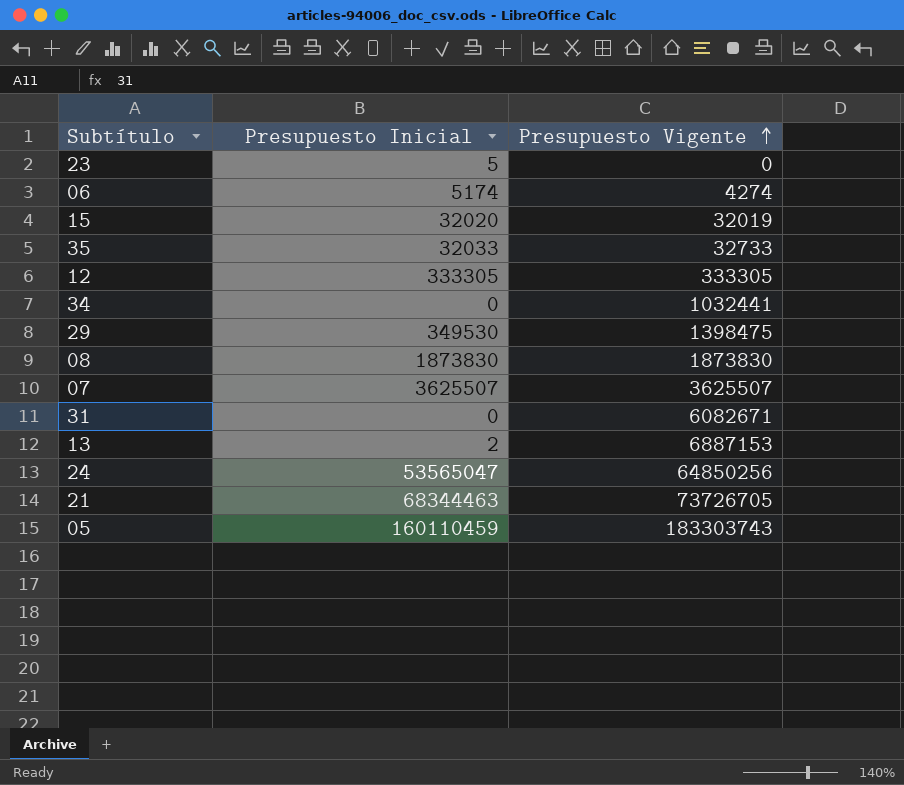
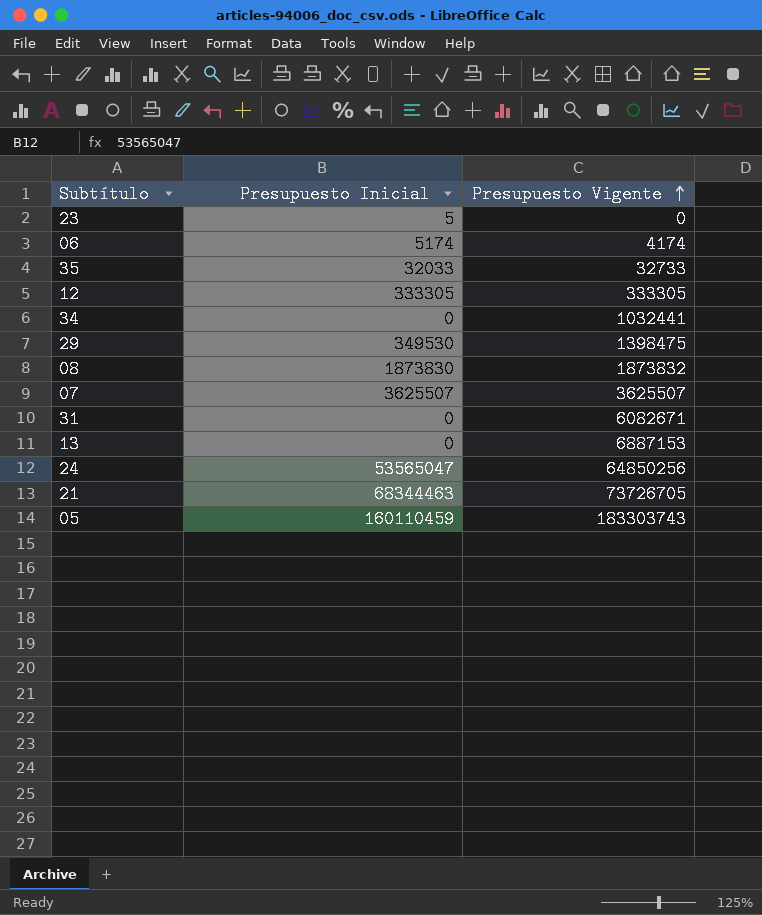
row 15: 32020 | 32019 -> none
06 | Presupuesto Vigente: 4274 -> 4174
08 | Presupuesto Vigente: 1873830 -> 1873832
13 | Presupuesto Inicial: 2 -> 0

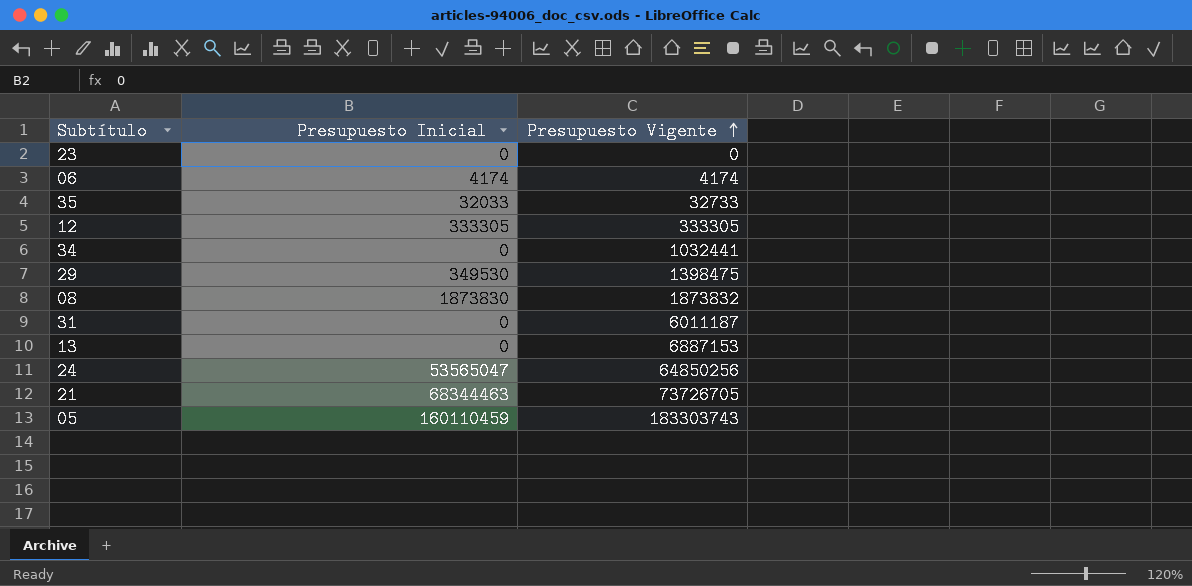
row 07: 3625507 | 3625507 -> none
23 | Presupuesto Inicial: 5 -> 0
06 | Presupuesto Inicial: 5174 -> 4174
31 | Presupuesto Vigente: 6082671 -> 6011187

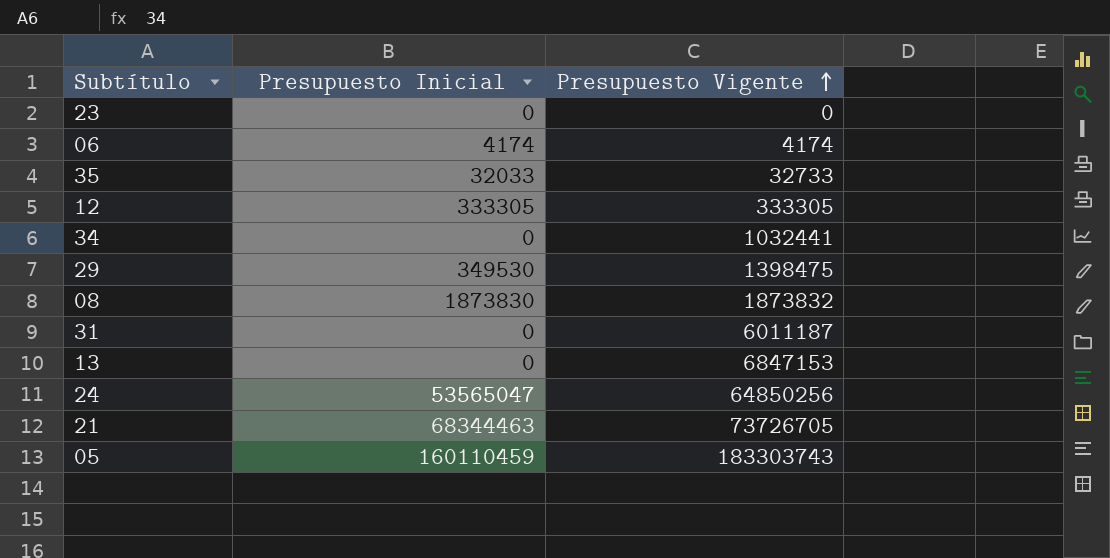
13 | Presupuesto Vigente: 6887153 -> 6847153

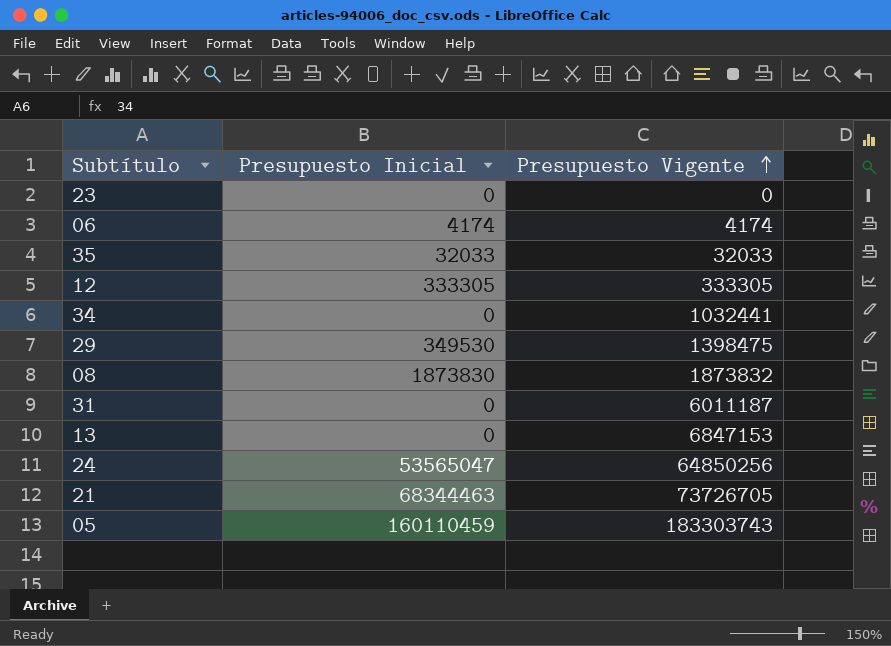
35 | Presupuesto Vigente: 32733 -> 32033

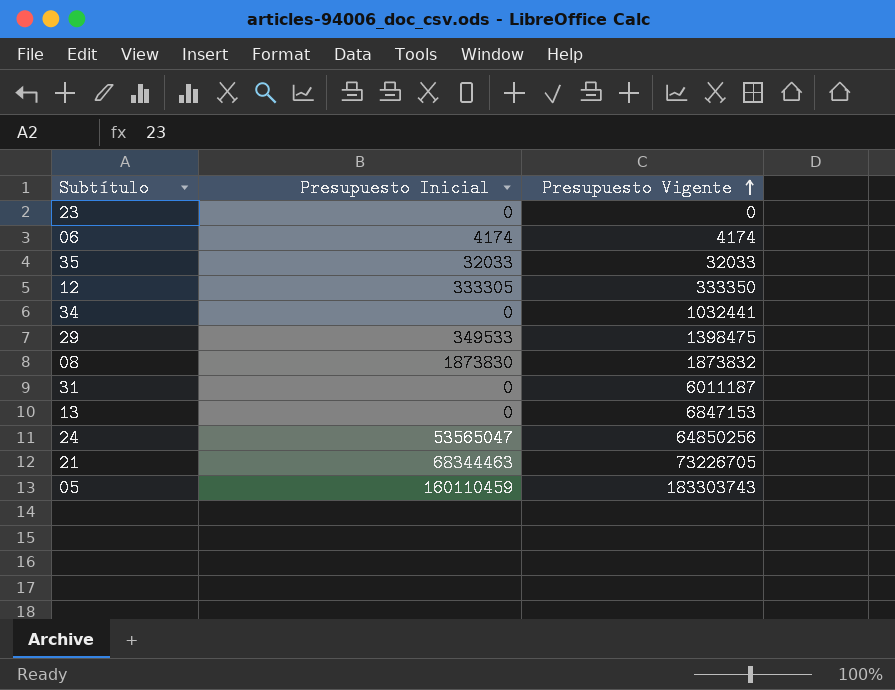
12 | Presupuesto Vigente: 333305 -> 333350
29 | Presupuesto Inicial: 349530 -> 349533
21 | Presupuesto Vigente: 73726705 -> 73226705

